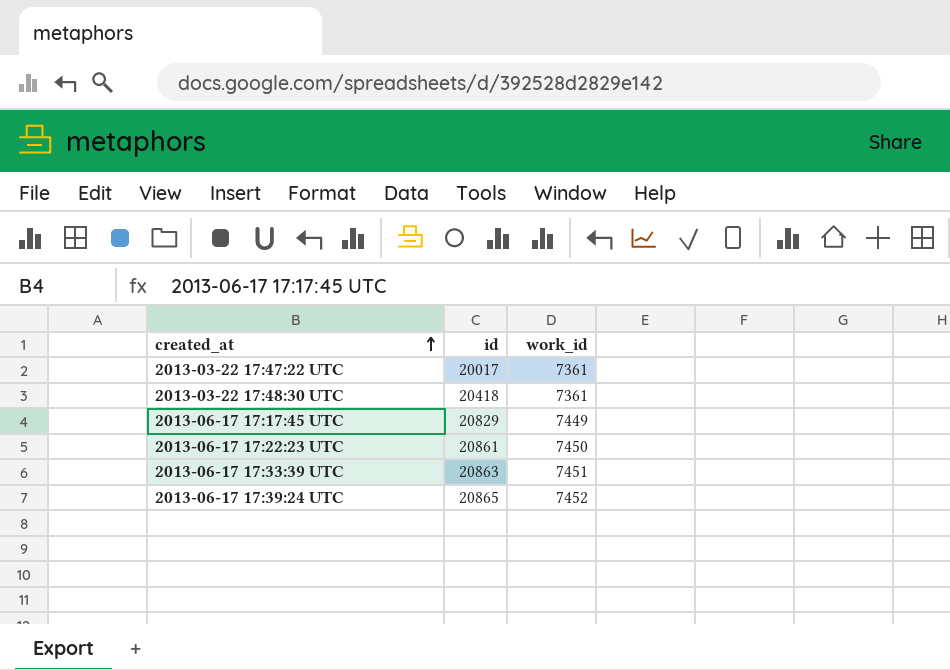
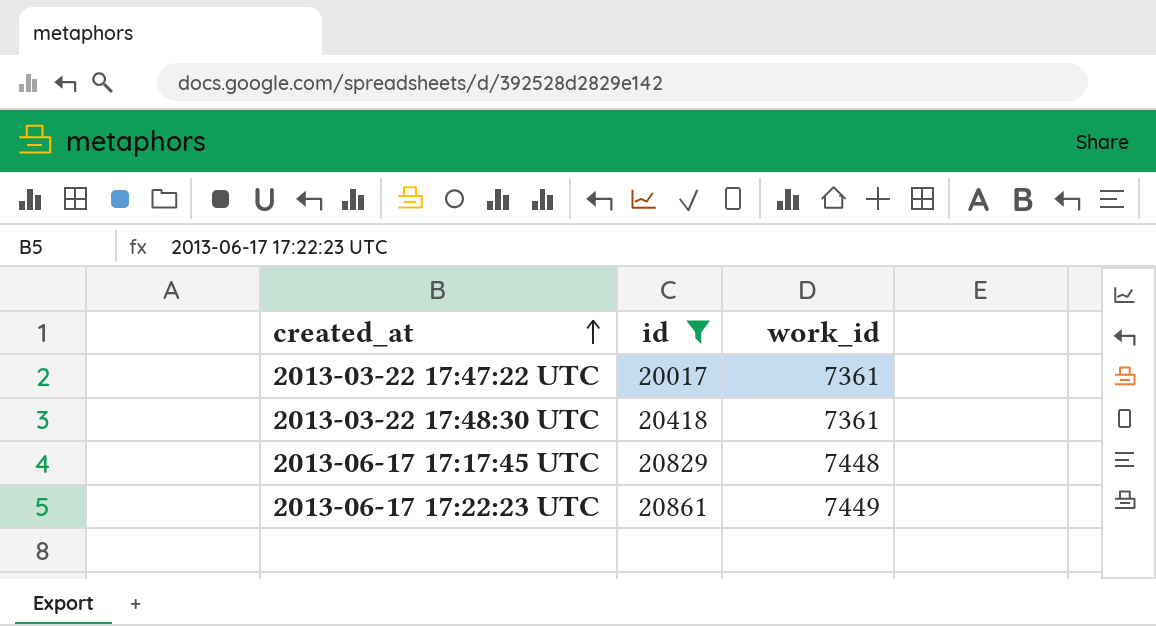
filter: none -> id <= 20861
2013-06-17 17:17:45 UTC | work_id: 7449 -> 7448
2013-06-17 17:22:23 UTC | work_id: 7450 -> 7449

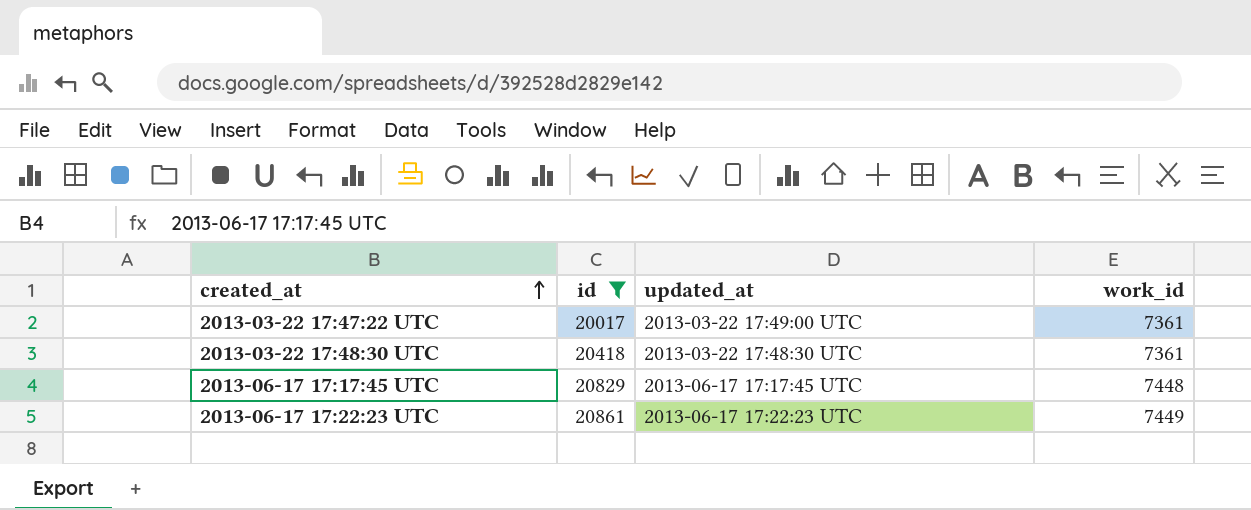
column updated_at | position: none -> 3

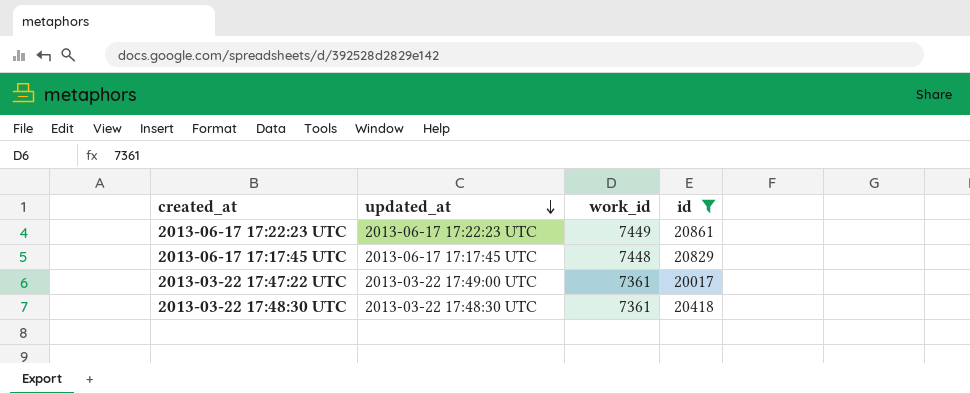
row order: created_at ascending -> updated_at descending
column id | position: 2 -> 4

